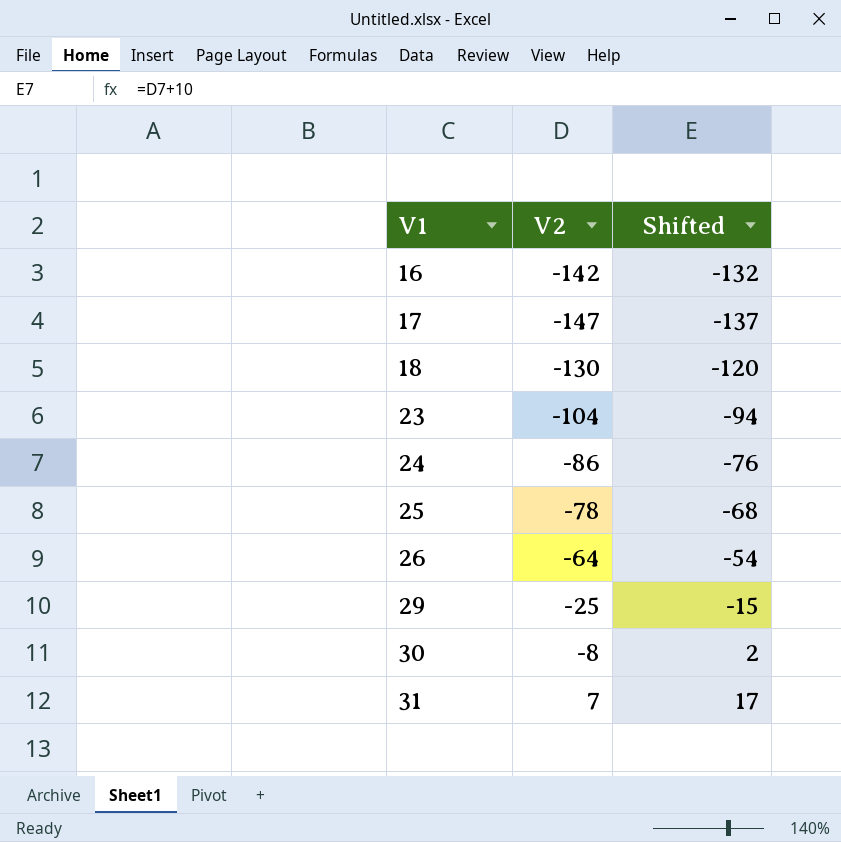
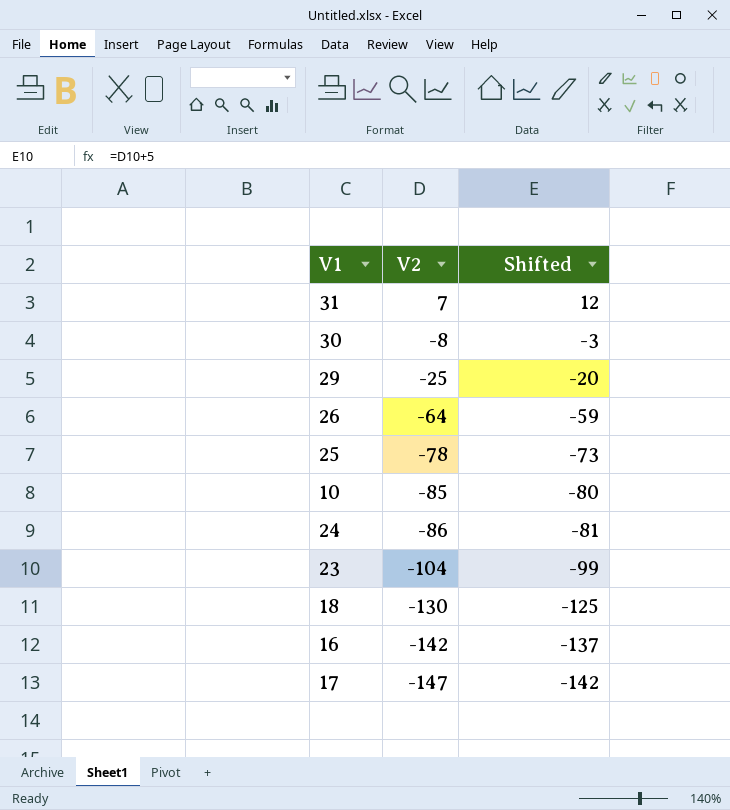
row order: V1 ascending -> V2 descending
column Shifted | formula: [V2] + 10 -> [V2] + 5
row 10: none -> -85 | -80

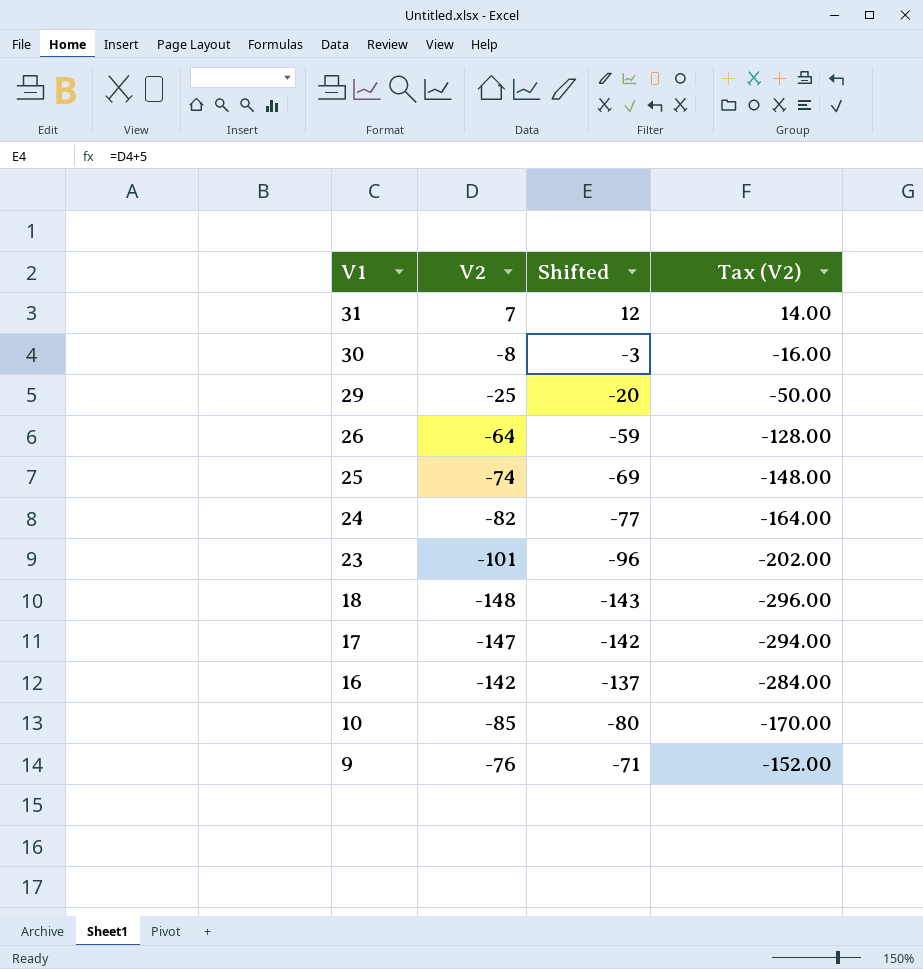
row order: V2 descending -> V1 descending
column Tax (V2) | formula: none -> [V2] * 2
25 | V2: -78 -> -74
25 | Shifted: -73 -> -69
24 | V2: -86 -> -82
24 | Shifted: -81 -> -77
23 | V2: -104 -> -101
23 | Shifted: -99 -> -96
18 | V2: -130 -> -148
18 | Shifted: -125 -> -143
row 9: none -> -76 | -71 | -152.00

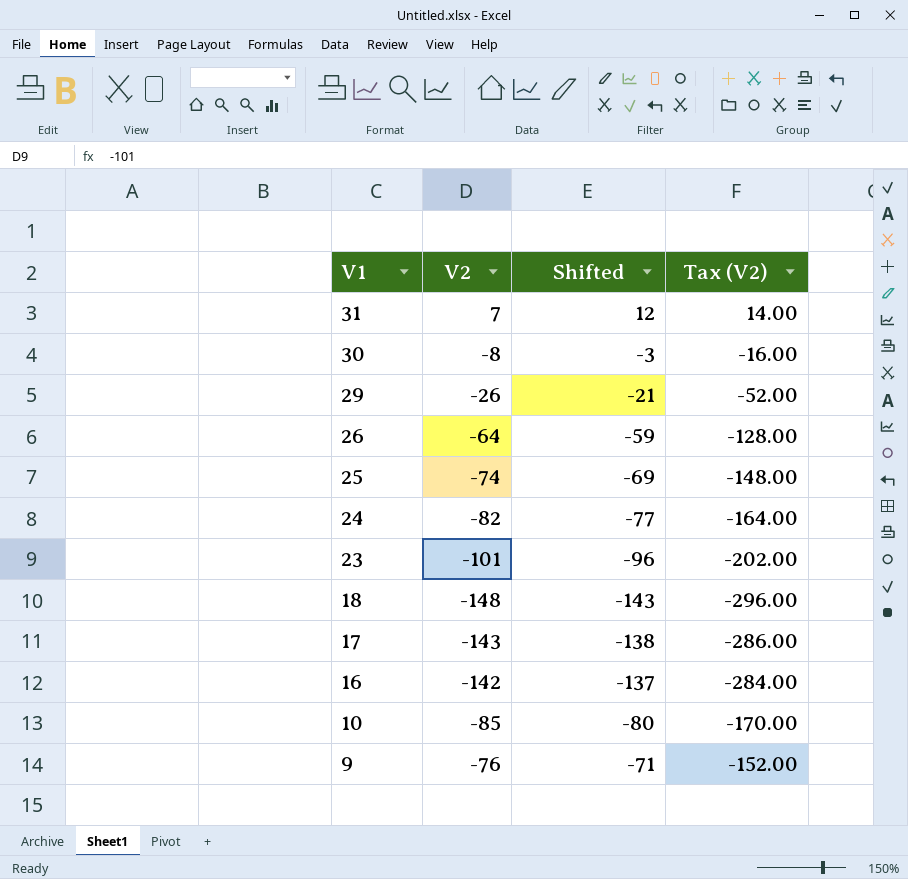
29 | V2: -25 -> -26
29 | Shifted: -20 -> -21
29 | Tax (V2): -50.00 -> -52.00
17 | V2: -147 -> -143
17 | Shifted: -142 -> -138
17 | Tax (V2): -294.00 -> -286.00

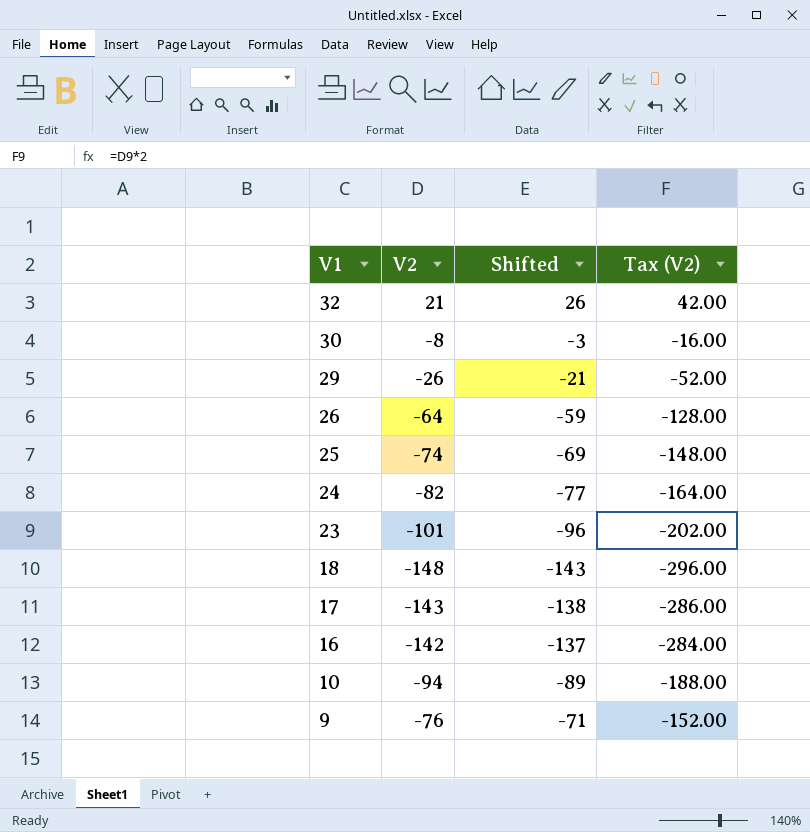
row 31: 7 | 12 | 14.00 -> none
row 32: none -> 21 | 26 | 42.00
10 | V2: -85 -> -94
10 | Shifted: -80 -> -89
10 | Tax (V2): -170.00 -> -188.00

